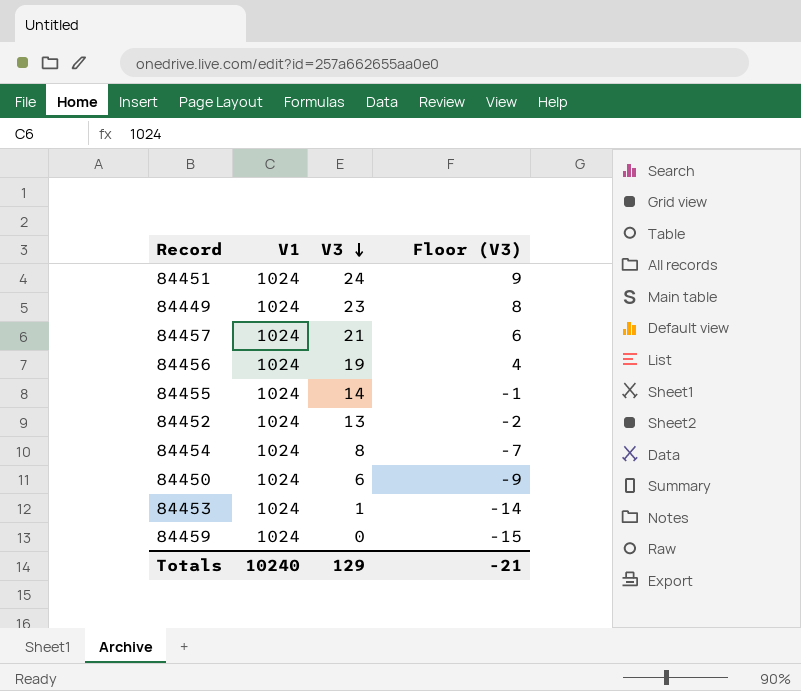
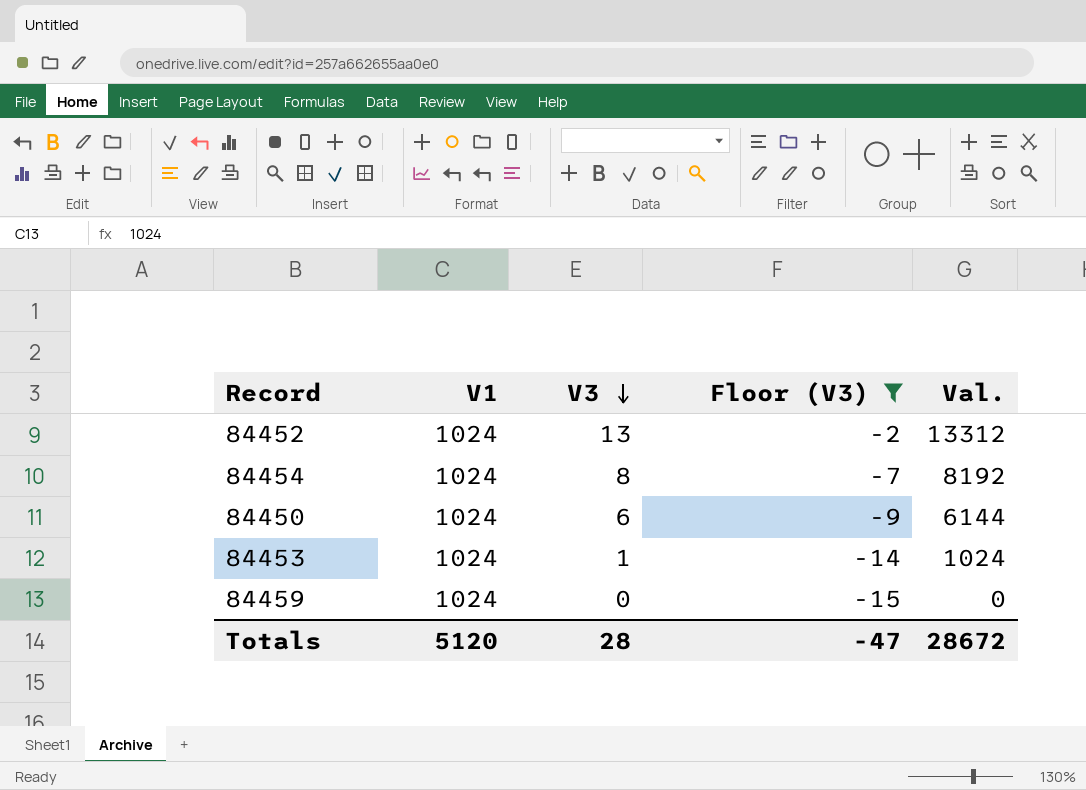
filter: none -> Floor (V3) <= -2
column Val. | formula: none -> [V1] * [V3]
Totals | V1: 10240 -> 5120
Totals | V3: 129 -> 28
Totals | Floor (V3): -21 -> -47

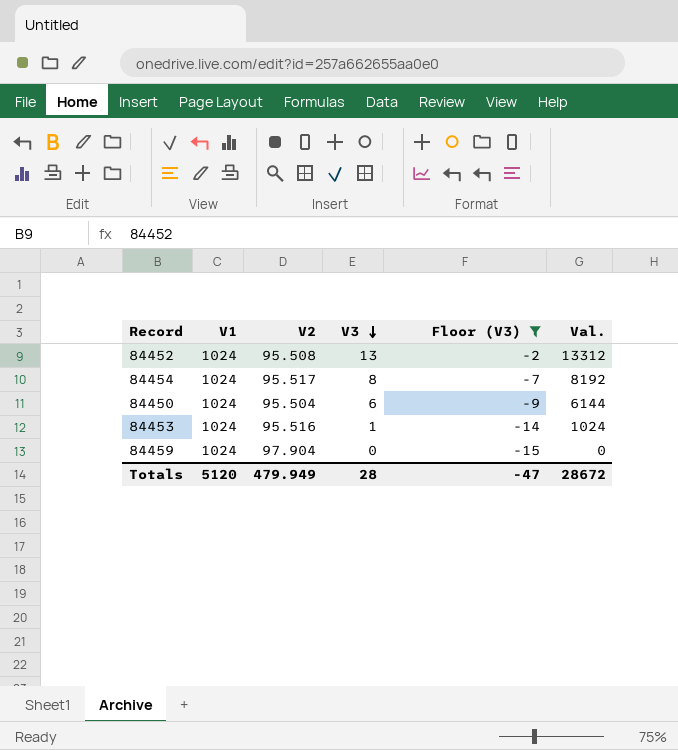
column V2 | position: none -> 3

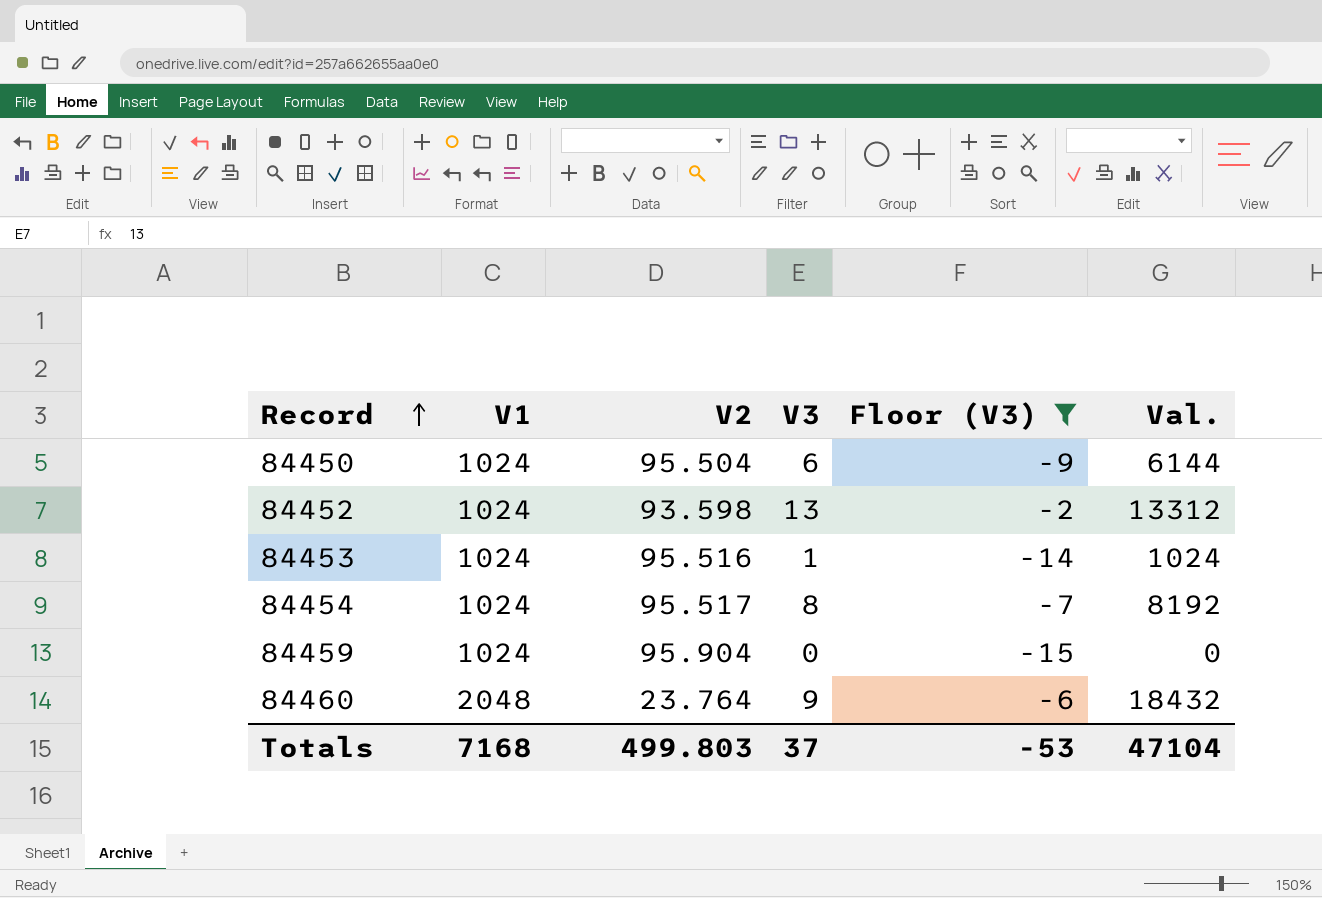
row order: V3 descending -> Record ascending
84452 | V2: 95.508 -> 93.598
84459 | V2: 97.904 -> 95.904
row 84460: none -> 2048 | 23.764 | 9 | -6 | 18432
Totals | V1: 5120 -> 7168
Totals | V2: 479.949 -> 499.803
Totals | V3: 28 -> 37
Totals | Floor (V3): -47 -> -53
Totals | Val.: 28672 -> 47104

